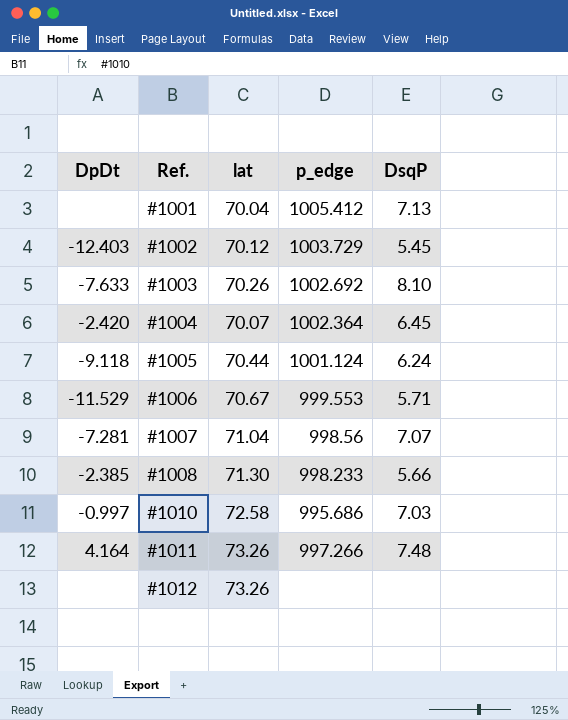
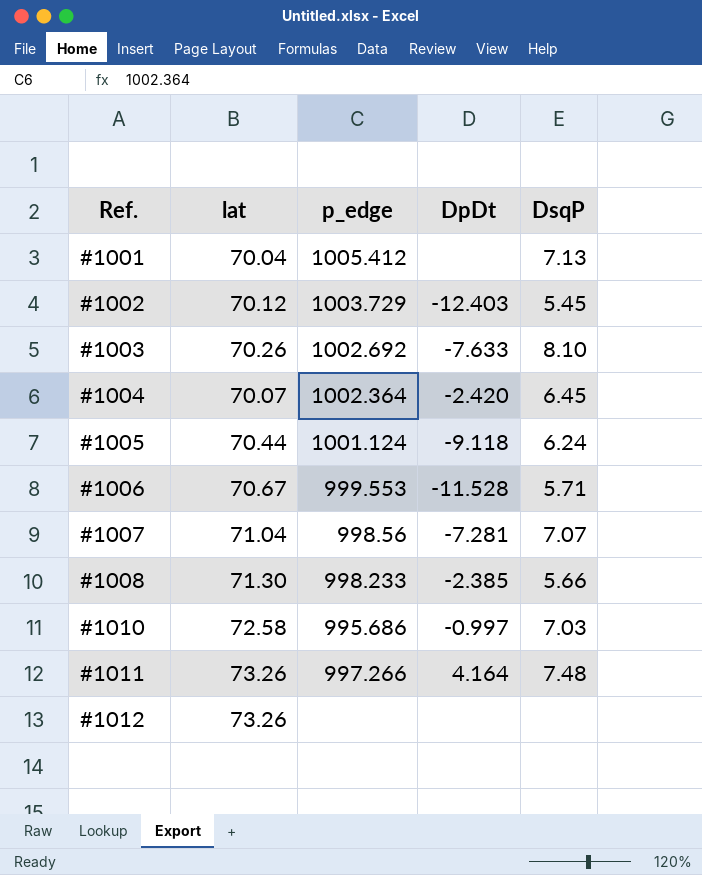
column DpDt | position: 1 -> 4
#1006 | DpDt: -11.529 -> -11.528

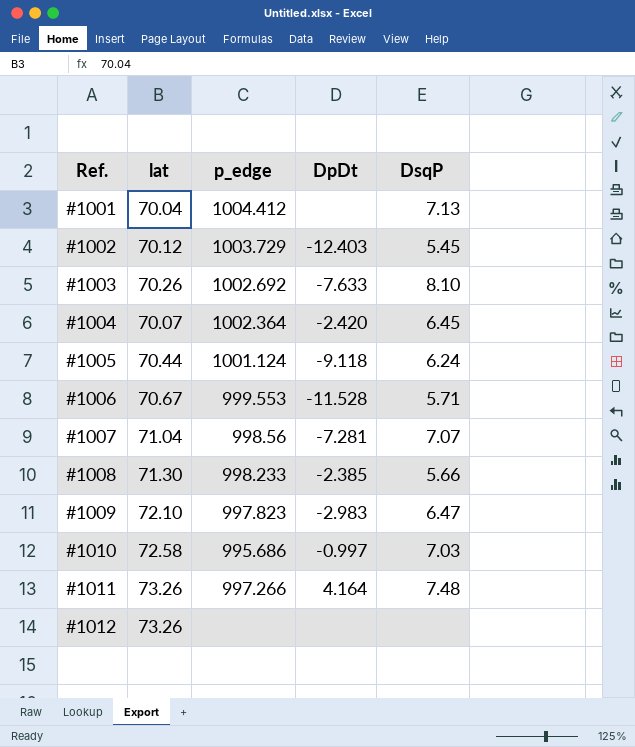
#1001 | p_edge: 1005.412 -> 1004.412
row #1009: none -> 72.10 | 997.823 | -2.983 | 6.47

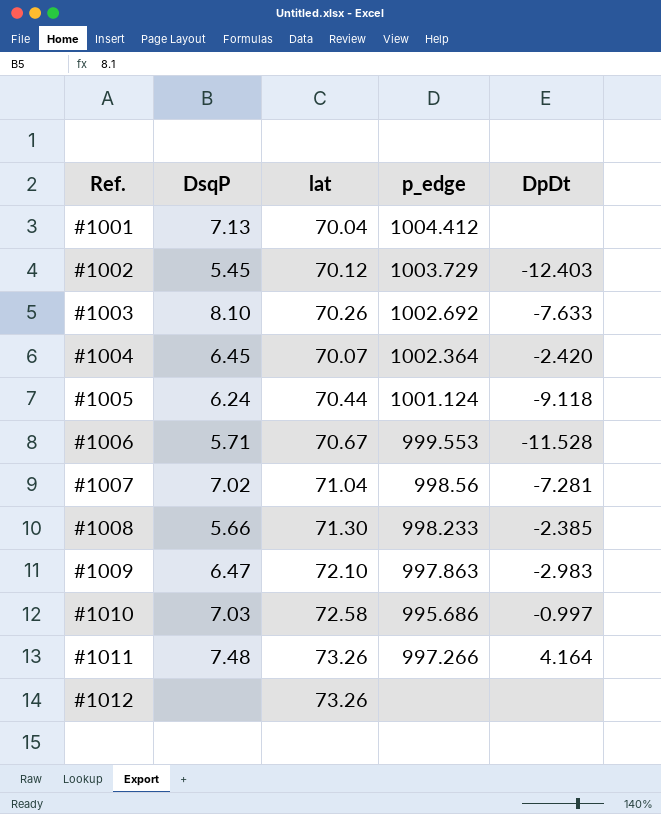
column DsqP | position: 5 -> 2
#1007 | DsqP: 7.07 -> 7.02
#1009 | p_edge: 997.823 -> 997.863

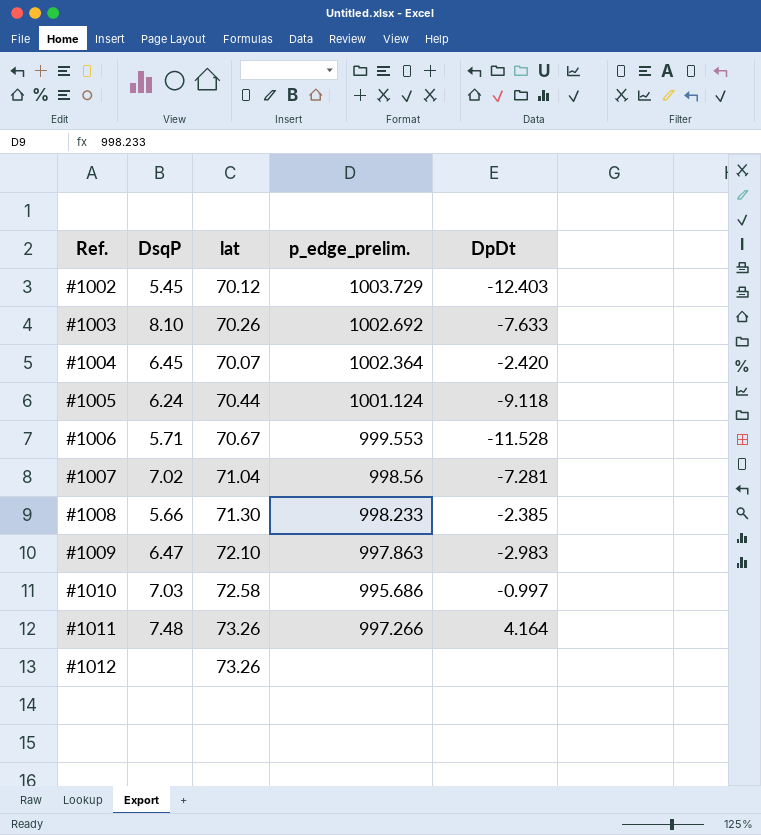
column name: p_edge -> p_edge_prelim.
row #1001: 7.13 | 70.04 | 1004.412 | none -> none

